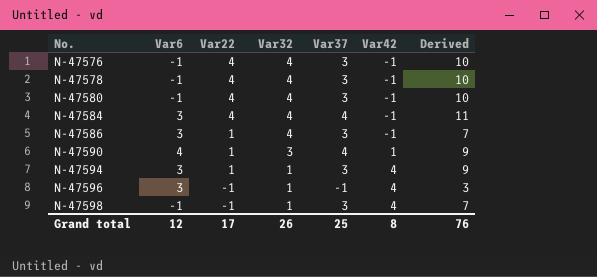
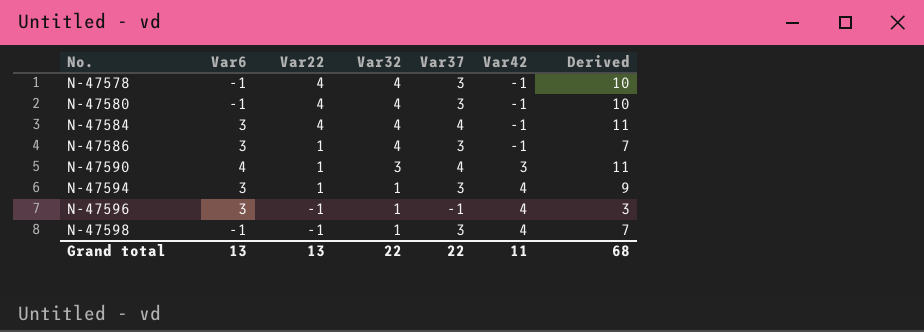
row N-47576: -1 | 4 | 4 | 3 | -1 | 10 -> none
N-47590 | Var42: 1 -> 3
N-47590 | Derived: 9 -> 11
Grand total | Var6: 12 -> 13
Grand total | Var22: 17 -> 13
Grand total | Var32: 26 -> 22
Grand total | Var37: 25 -> 22
Grand total | Var42: 8 -> 11
Grand total | Derived: 76 -> 68

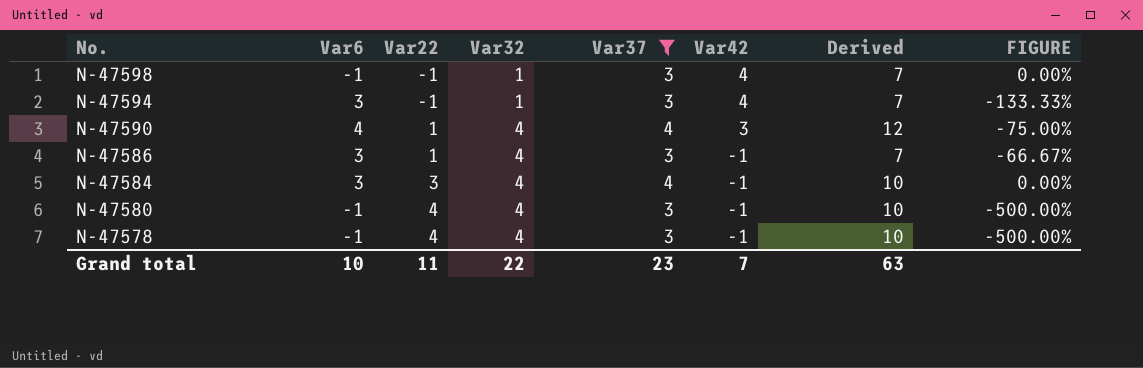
filter: none -> Var37 != -1
row order: No. ascending -> No. descending
column FIGURE | formula: none -> ([Var22] - [Var6]) / [Var6]
N-47594 | Var22: 1 -> -1
N-47594 | Derived: 9 -> 7
N-47590 | Var32: 3 -> 4
N-47590 | Derived: 11 -> 12
N-47584 | Var22: 4 -> 3
N-47584 | Derived: 11 -> 10
Grand total | Var6: 13 -> 10
Grand total | Var22: 13 -> 11
Grand total | Var37: 22 -> 23
Grand total | Var42: 11 -> 7
Grand total | Derived: 68 -> 63

